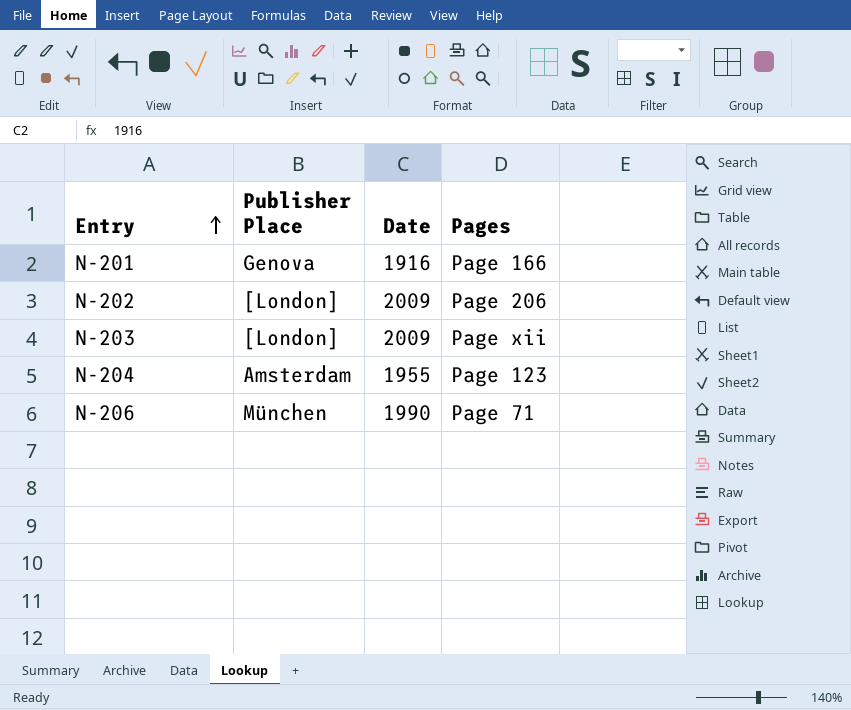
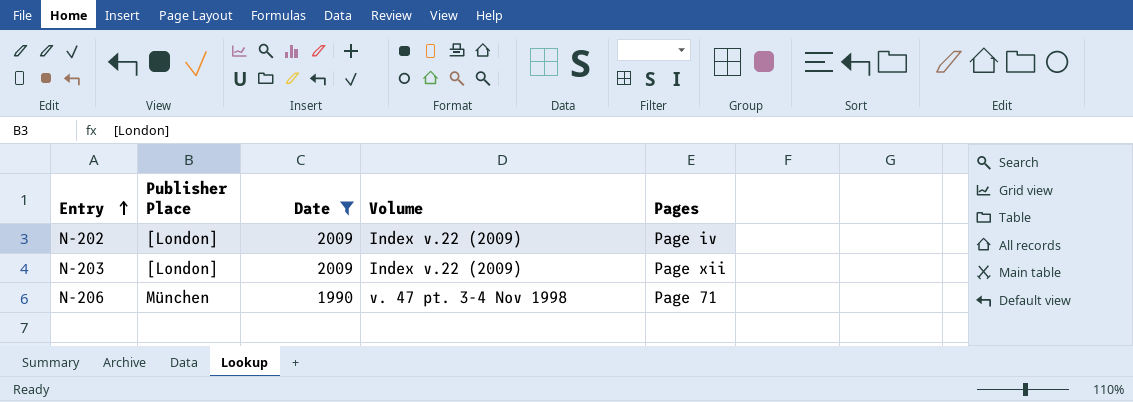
filter: none -> Date >= 1990
column Volume | position: none -> 4
N-202 | Pages: Page 206 -> Page iv

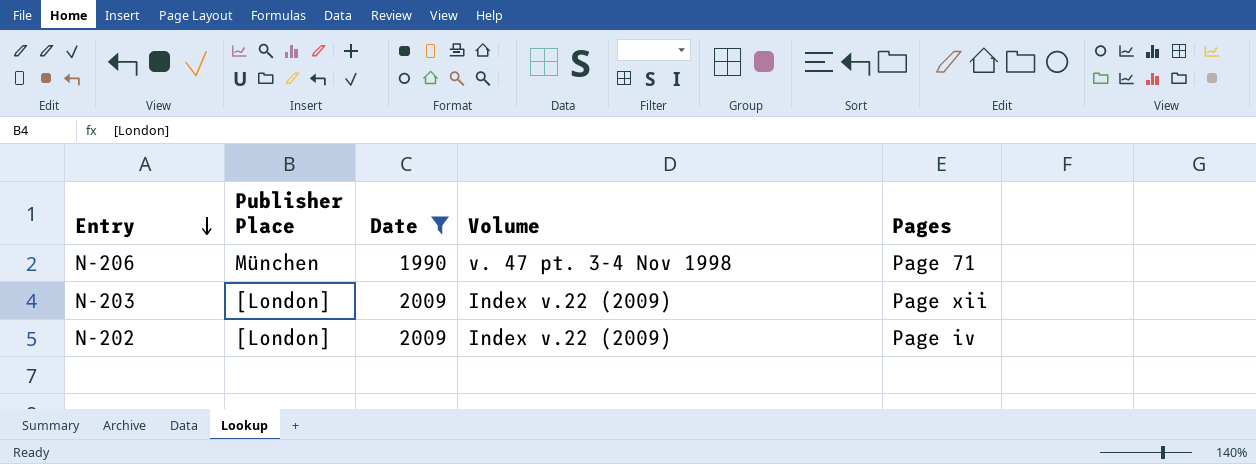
row order: Entry ascending -> Entry descending

